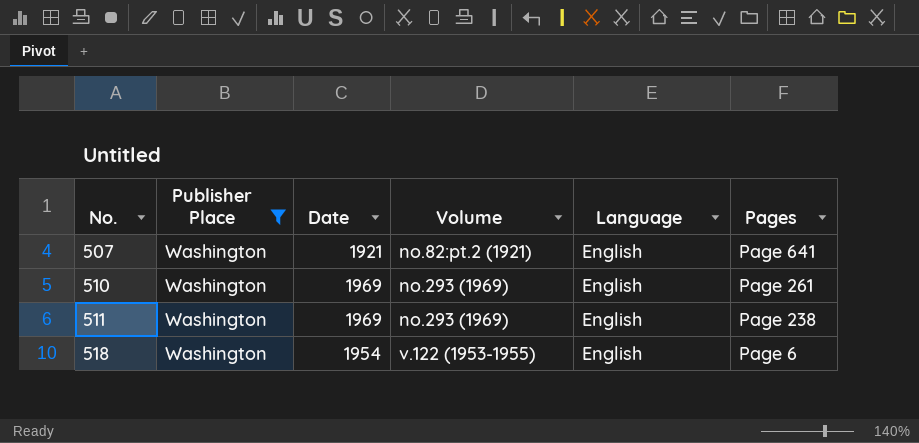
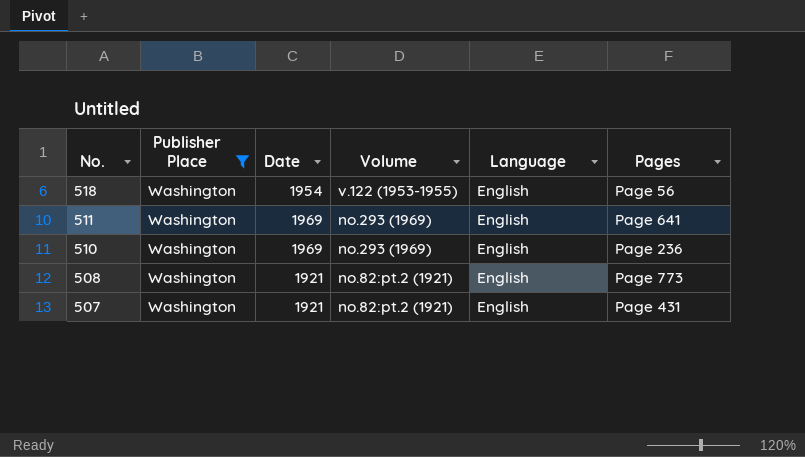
row order: No. ascending -> No. descending
518 | Pages: Page 6 -> Page 56
511 | Pages: Page 238 -> Page 641
510 | Pages: Page 261 -> Page 236
row 508: none -> Washington | 1921 | no.82:pt.2 (1921) | English | Page 773
507 | Pages: Page 641 -> Page 431

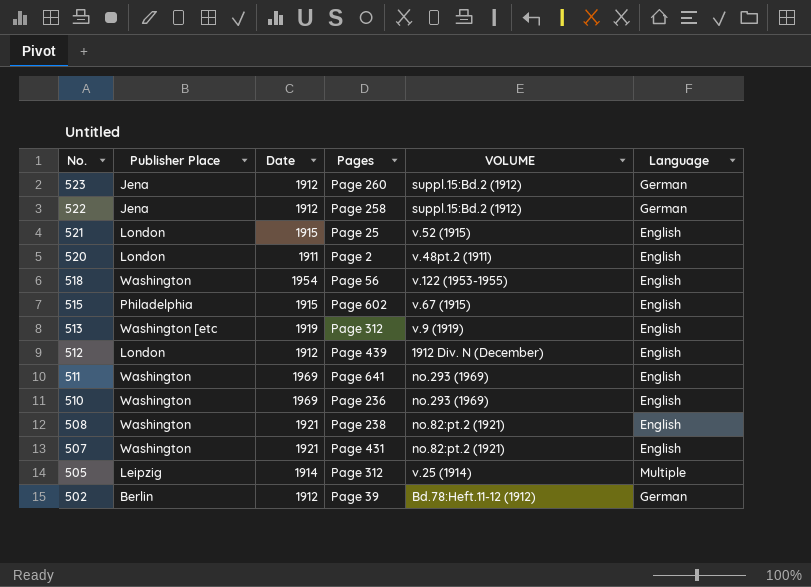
filter: Publisher Place = Washington -> none
column Pages | position: 6 -> 4
column name: Volume -> VOLUME
508 | Pages: Page 773 -> Page 238

